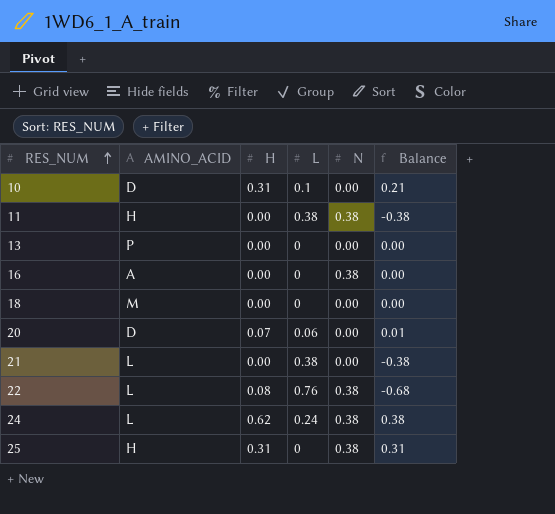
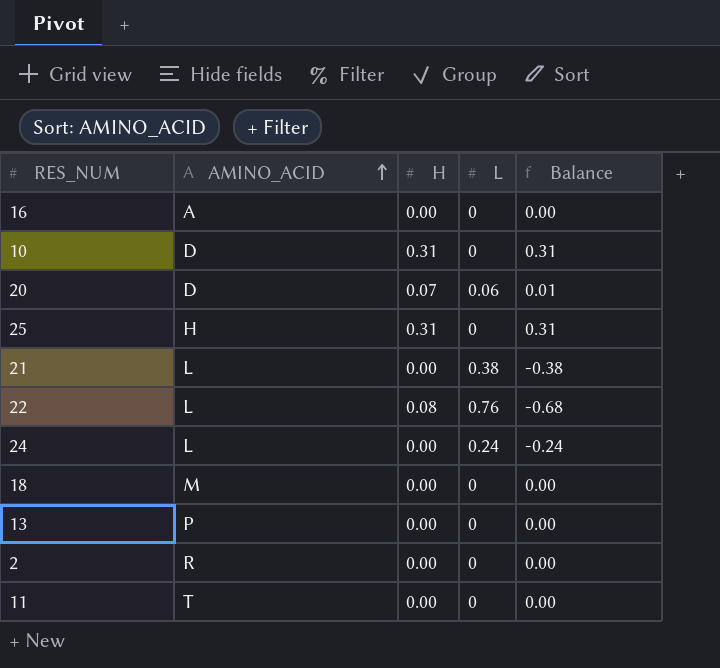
row order: RES_NUM ascending -> AMINO_ACID ascending
column N | position: 5 -> none
10 | L: 0.1 -> 0
10 | Balance: 0.21 -> 0.31
24 | H: 0.62 -> 0.00
24 | Balance: 0.38 -> -0.24
row 2: none -> R | 0.00 | 0 | 0.00
11 | AMINO_ACID: H -> T
11 | L: 0.38 -> 0
11 | Balance: -0.38 -> 0.00

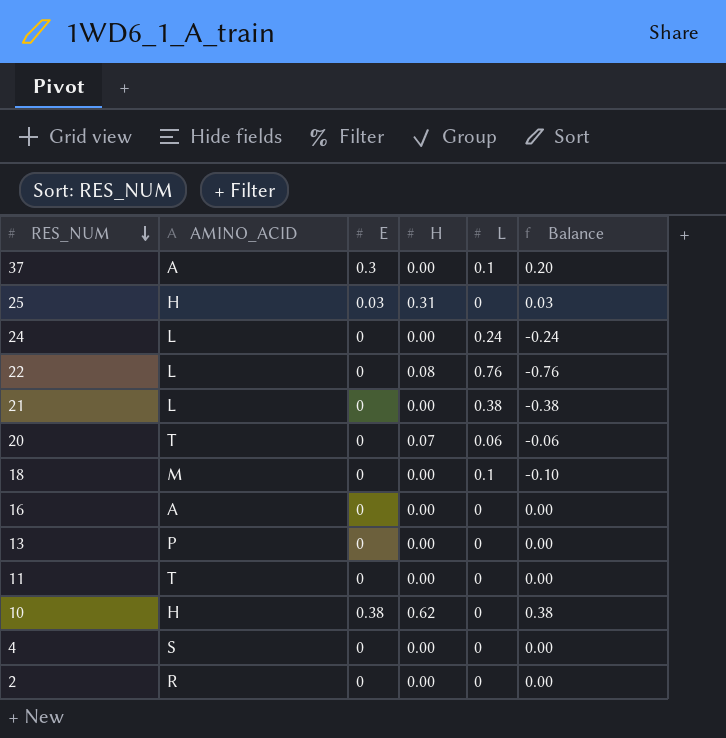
row order: AMINO_ACID ascending -> RES_NUM descending
column E | position: none -> 3
column Balance | formula: [H] - [L] -> [E] - [L]
row 37: none -> A | 0.3 | 0.00 | 0.1 | 0.20
20 | AMINO_ACID: D -> T
18 | L: 0 -> 0.1
10 | AMINO_ACID: D -> H
10 | H: 0.31 -> 0.62
row 4: none -> S | 0 | 0.00 | 0 | 0.00

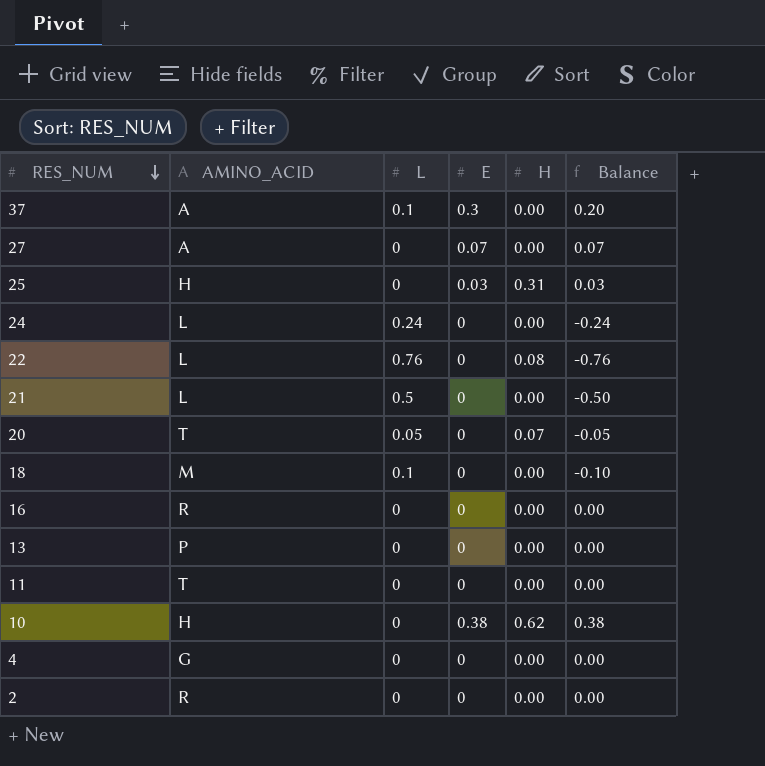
column L | position: 5 -> 3
row 27: none -> A | 0 | 0.07 | 0.00 | 0.07
21 | L: 0.38 -> 0.5
21 | Balance: -0.38 -> -0.50
20 | L: 0.06 -> 0.05
20 | Balance: -0.06 -> -0.05
16 | AMINO_ACID: A -> R
4 | AMINO_ACID: S -> G

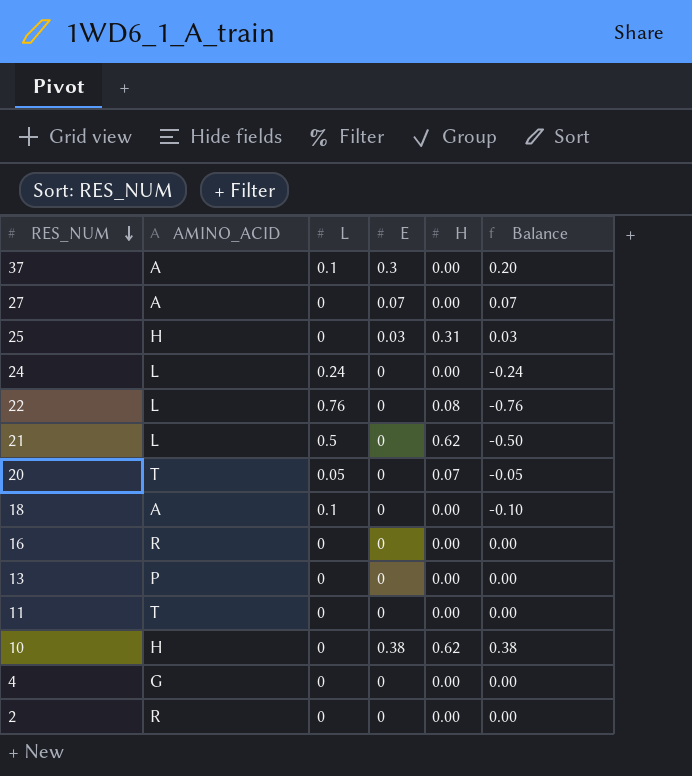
21 | H: 0.00 -> 0.62
18 | AMINO_ACID: M -> A

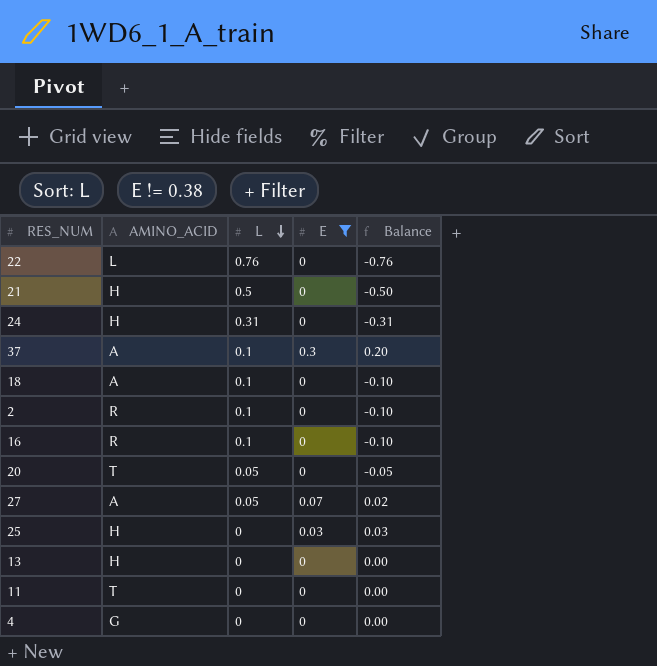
filter: none -> E != 0.38
row order: RES_NUM descending -> L descending
column H | position: 5 -> none
21 | AMINO_ACID: L -> H
24 | AMINO_ACID: L -> H
24 | L: 0.24 -> 0.31
24 | Balance: -0.24 -> -0.31
2 | L: 0 -> 0.1
2 | Balance: 0.00 -> -0.10
16 | L: 0 -> 0.1
16 | Balance: 0.00 -> -0.10
27 | L: 0 -> 0.05
27 | Balance: 0.07 -> 0.02
13 | AMINO_ACID: P -> H

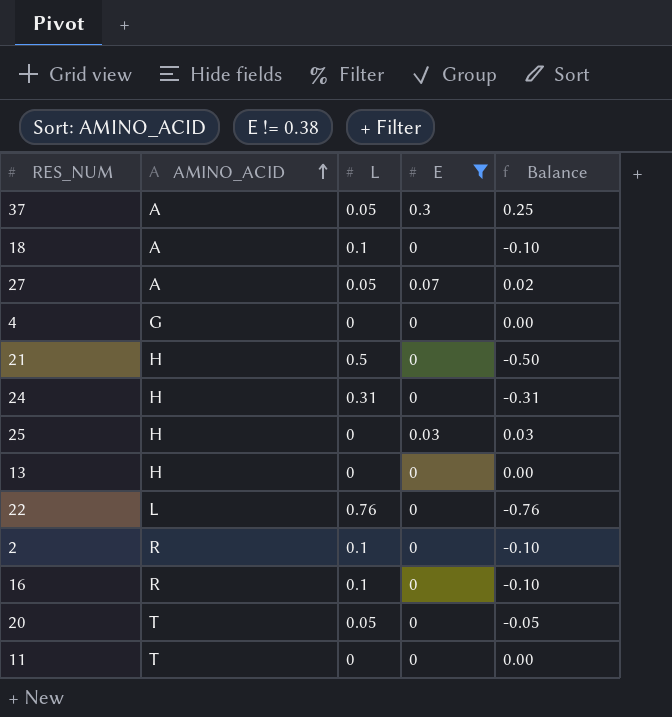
row order: L descending -> AMINO_ACID ascending
37 | L: 0.1 -> 0.05
37 | Balance: 0.20 -> 0.25

